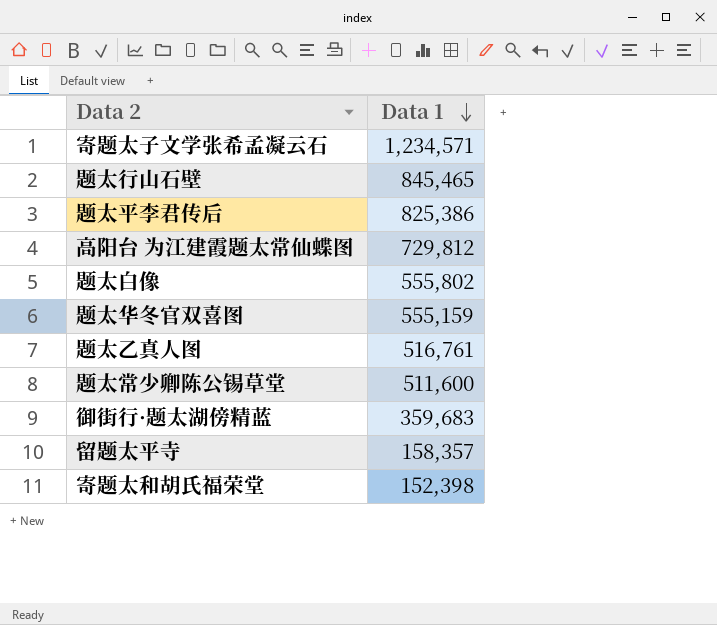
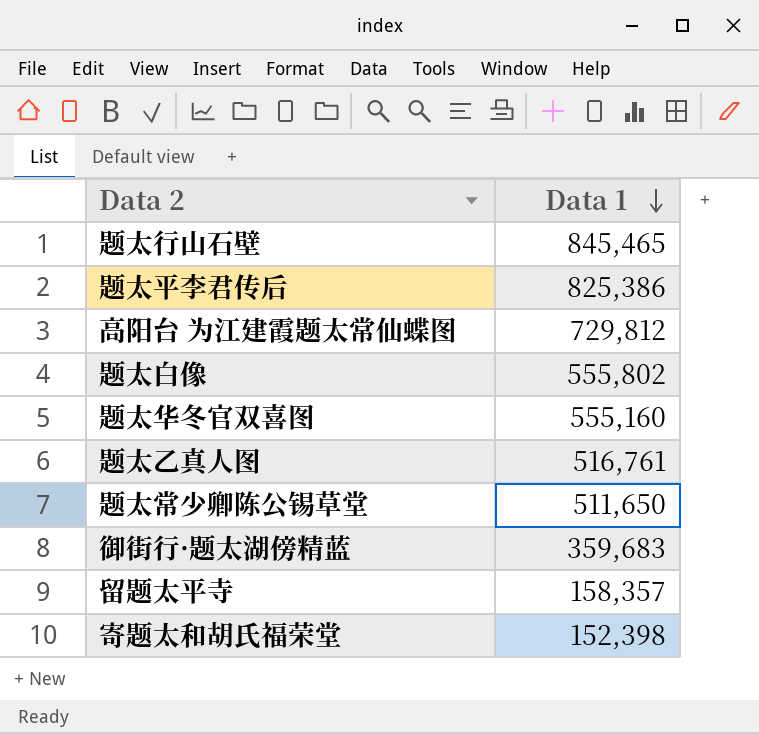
row 寄题太子文学张希孟凝云石: 1,234,571 -> none
题太华冬官双喜图 | Data 1: 555,159 -> 555,160
题太常少卿陈公锡草堂 | Data 1: 511,600 -> 511,650

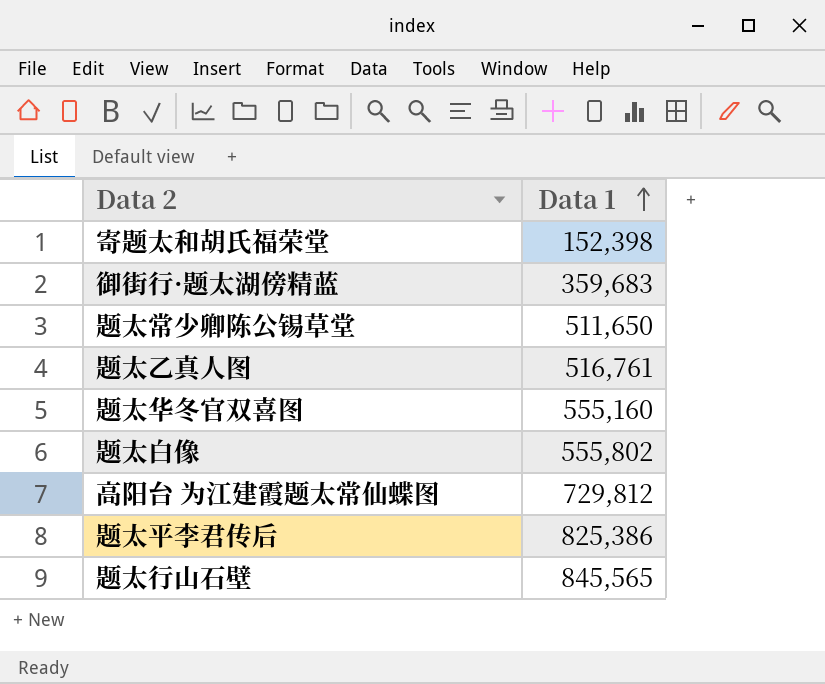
row order: Data 1 descending -> Data 1 ascending
row 留题太平寺: 158,357 -> none
题太行山石壁 | Data 1: 845,465 -> 845,565

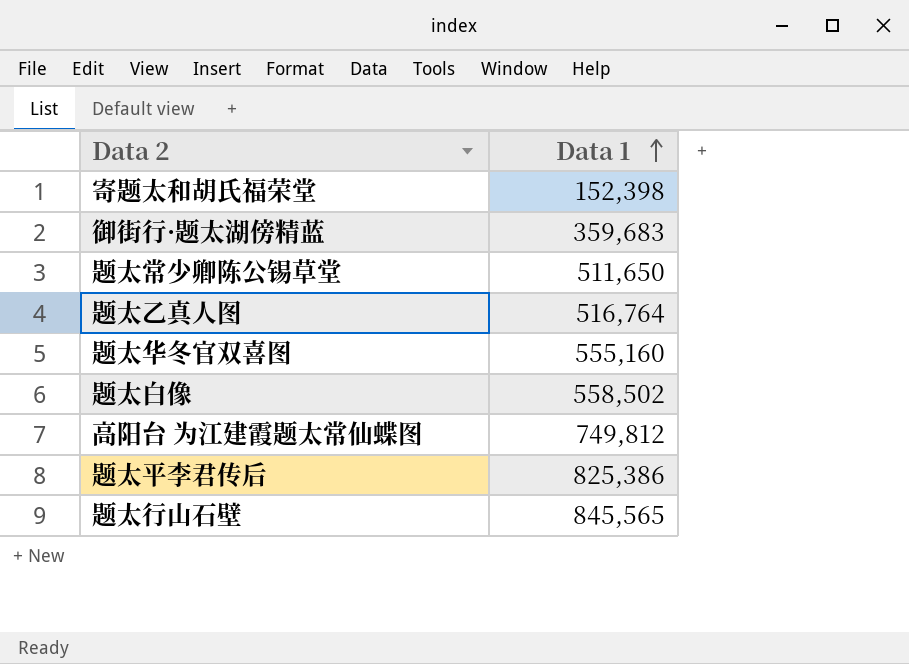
题太乙真人图 | Data 1: 516,761 -> 516,764
题太白像 | Data 1: 555,802 -> 558,502
高阳台 为江建霞题太常仙蝶图 | Data 1: 729,812 -> 749,812

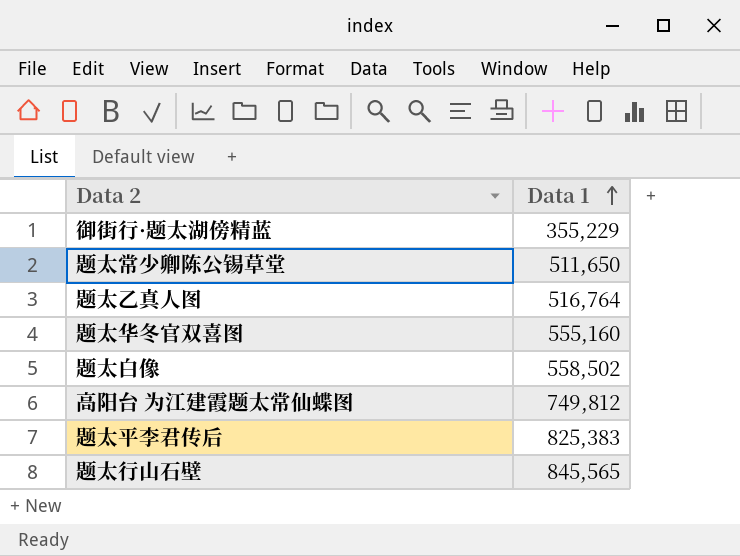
row 寄题太和胡氏福荣堂: 152,398 -> none
御街行·题太湖傍精蓝 | Data 1: 359,683 -> 355,229
题太平李君传后 | Data 1: 825,386 -> 825,383

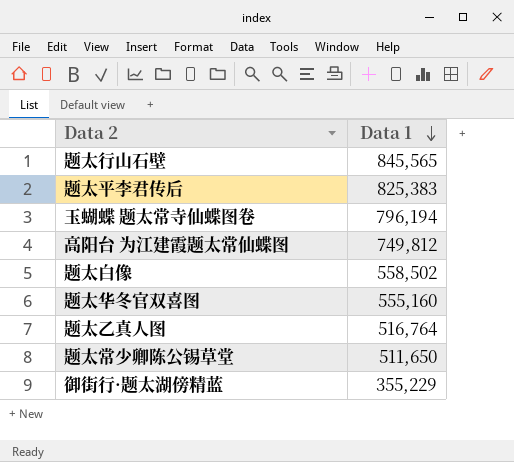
row order: Data 1 ascending -> Data 1 descending
row 玉蝴蝶 题太常寺仙蝶图卷: none -> 796,194

